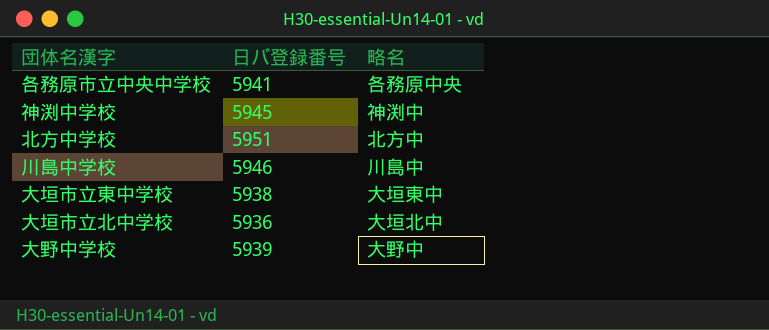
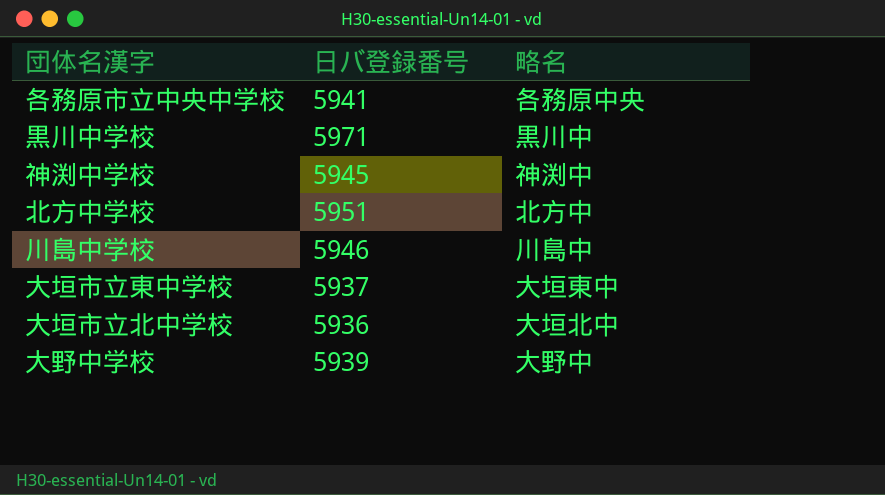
row 黒川中学校: none -> 5971 | 黒川中
大垣市立東中学校 | 日バ登録番号: 5938 -> 5937

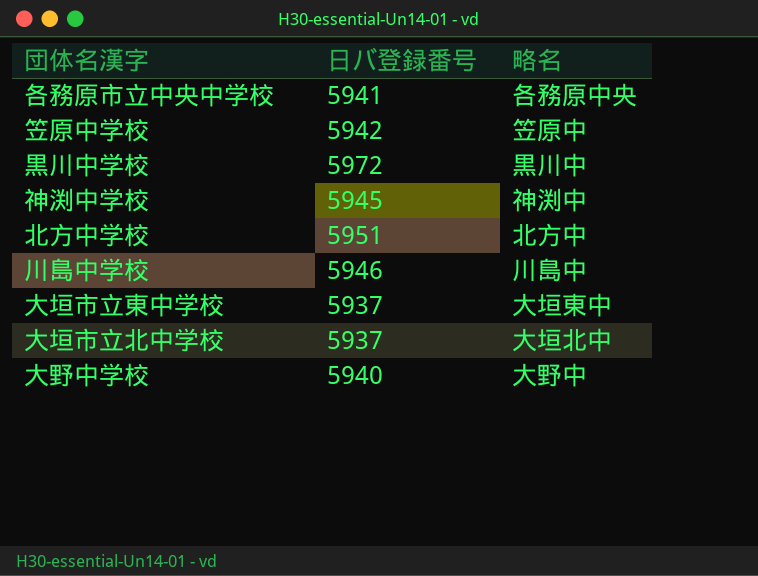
row 笠原中学校: none -> 5942 | 笠原中
黒川中学校 | 日バ登録番号: 5971 -> 5972
大垣市立北中学校 | 日バ登録番号: 5936 -> 5937
大野中学校 | 日バ登録番号: 5939 -> 5940

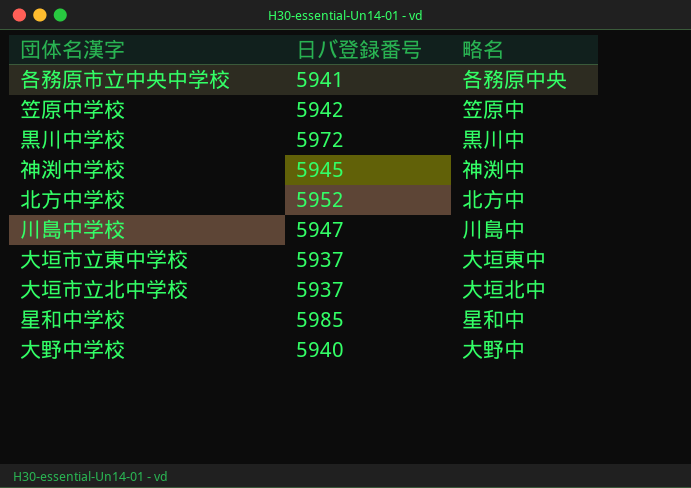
北方中学校 | 日バ登録番号: 5951 -> 5952
川島中学校 | 日バ登録番号: 5946 -> 5947
row 星和中学校: none -> 5985 | 星和中

